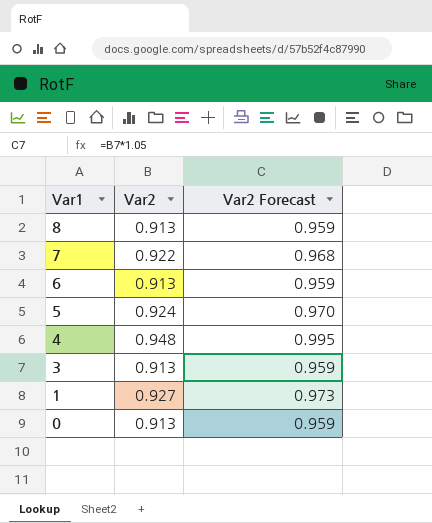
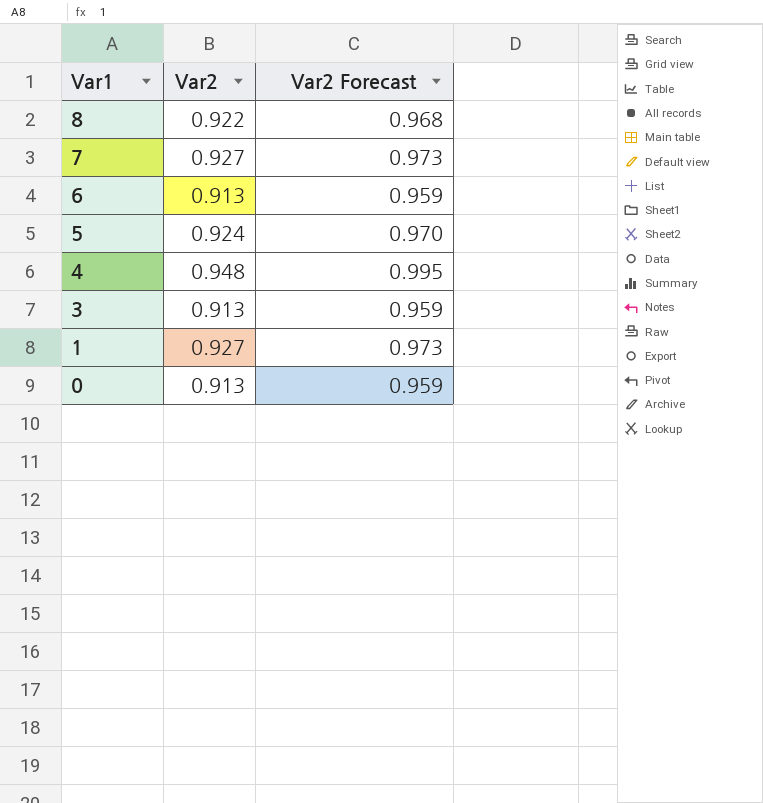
8 | Var2: 0.913 -> 0.922
8 | Var2 Forecast: 0.959 -> 0.968
7 | Var2: 0.922 -> 0.927
7 | Var2 Forecast: 0.968 -> 0.973

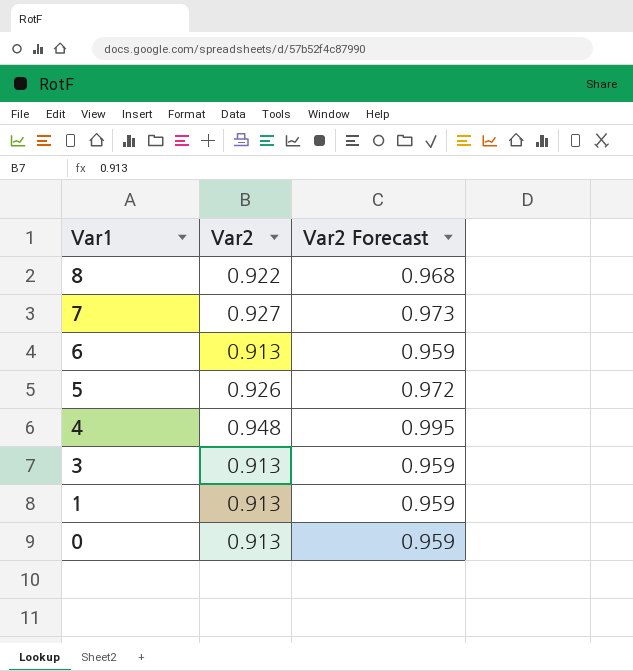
5 | Var2: 0.924 -> 0.926
5 | Var2 Forecast: 0.970 -> 0.972
1 | Var2: 0.927 -> 0.913
1 | Var2 Forecast: 0.973 -> 0.959

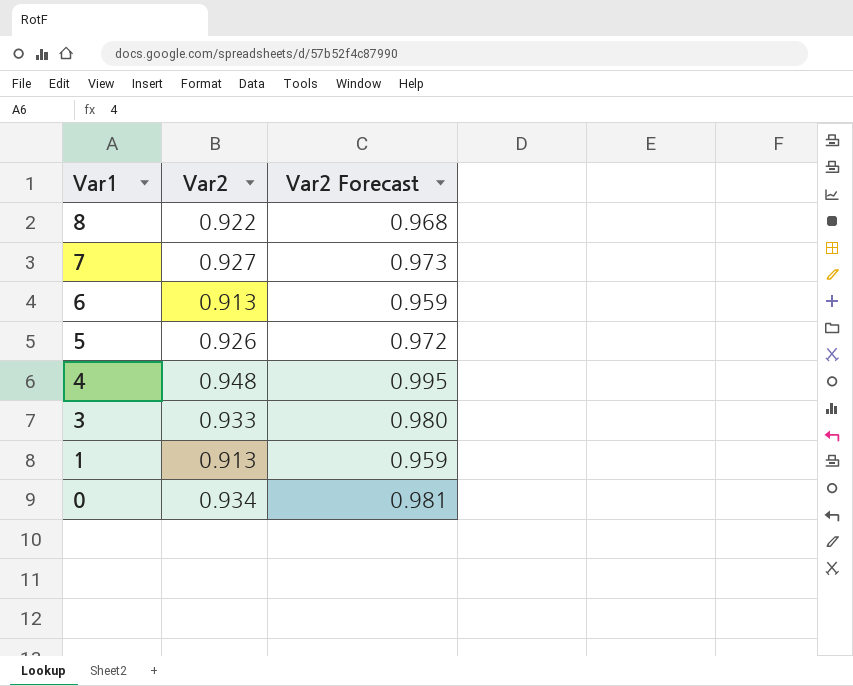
3 | Var2: 0.913 -> 0.933
3 | Var2 Forecast: 0.959 -> 0.980
0 | Var2: 0.913 -> 0.934
0 | Var2 Forecast: 0.959 -> 0.981

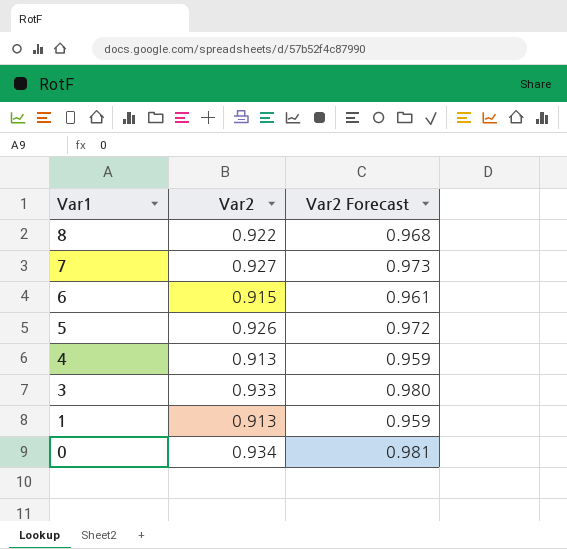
6 | Var2: 0.913 -> 0.915
6 | Var2 Forecast: 0.959 -> 0.961
4 | Var2: 0.948 -> 0.913
4 | Var2 Forecast: 0.995 -> 0.959

